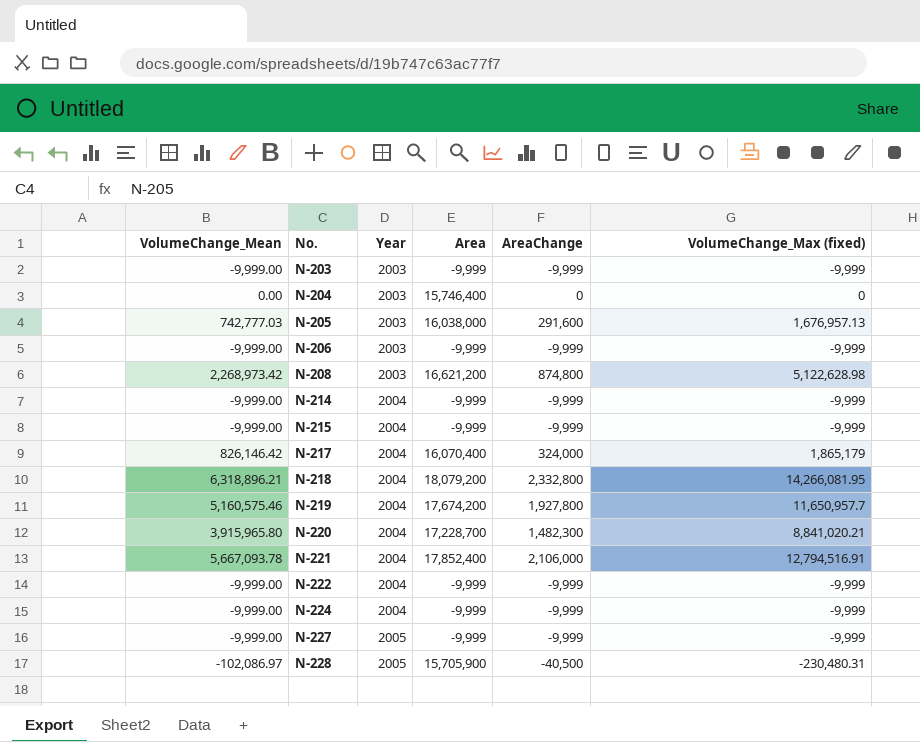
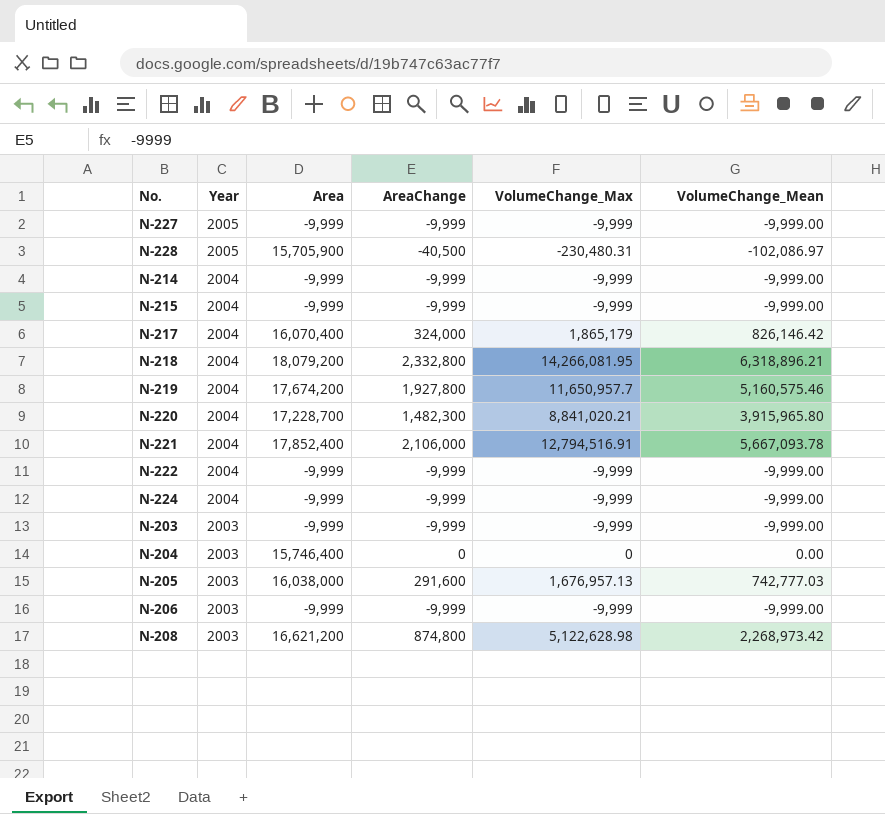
row order: No. ascending -> Year descending
column name: VolumeChange_Max (fixed) -> VolumeChange_Max
column VolumeChange_Mean | position: 1 -> 6

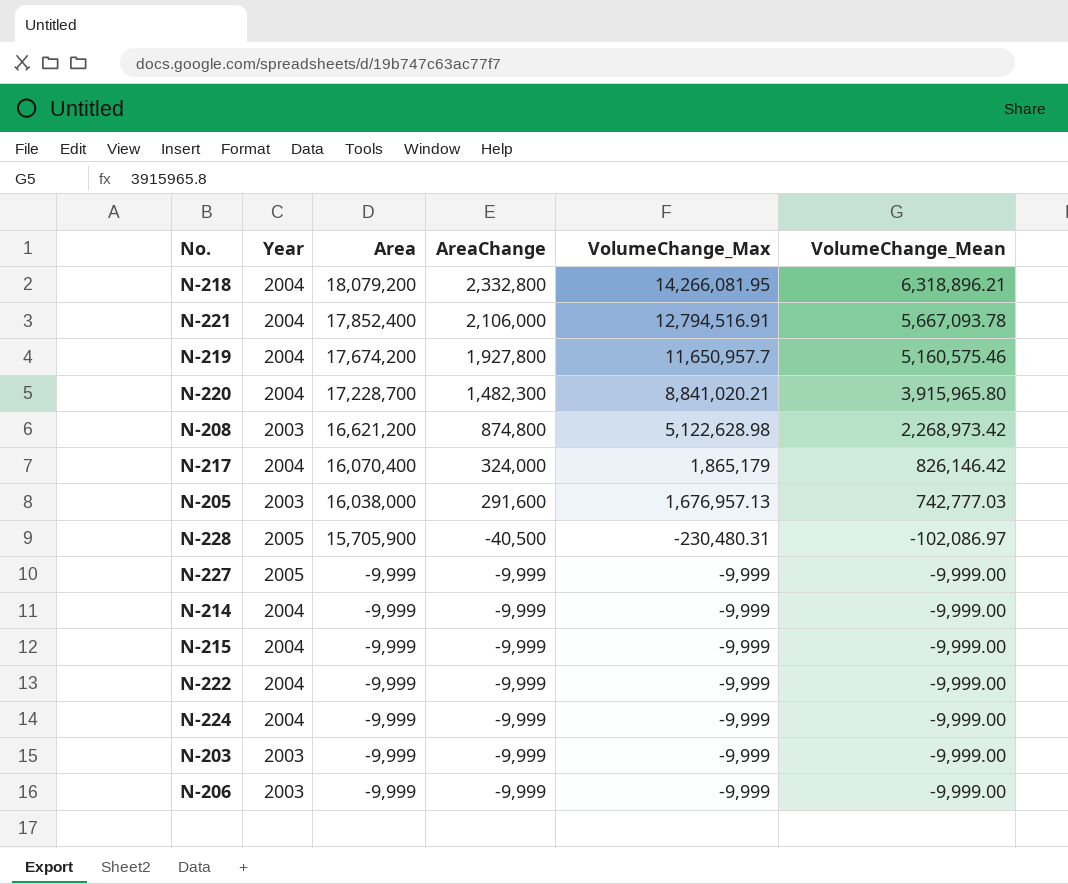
row order: Year descending -> Area descending
row N-204: 2003 | 15,746,400 | 0 | 0 | 0.00 -> none

